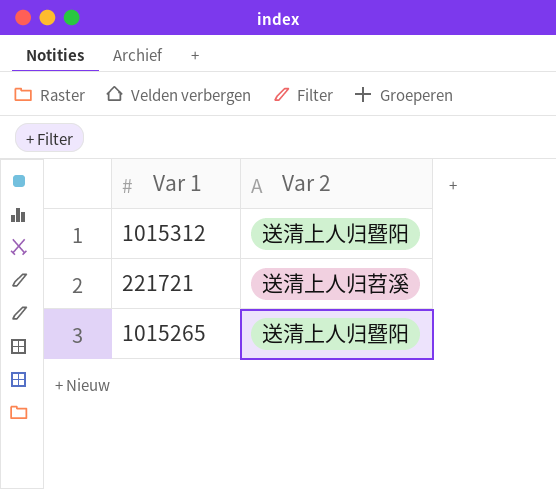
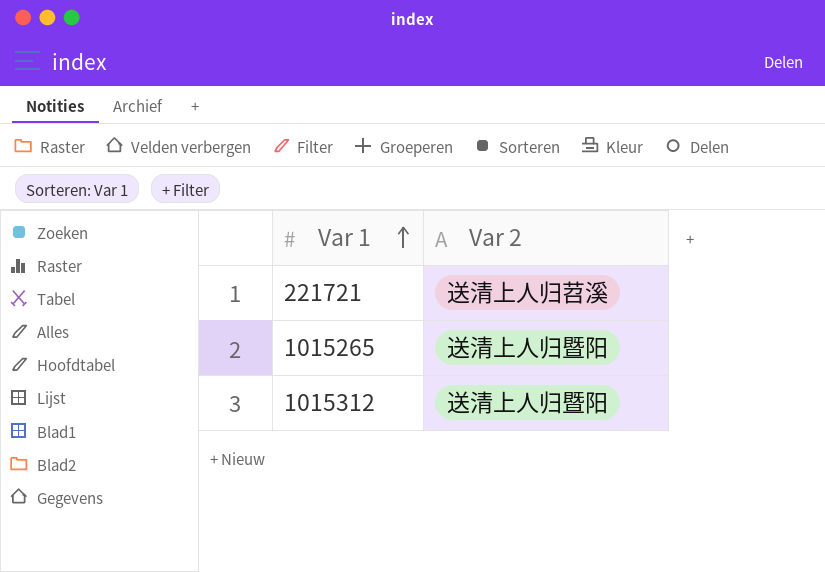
row order: none -> Var 1 ascending

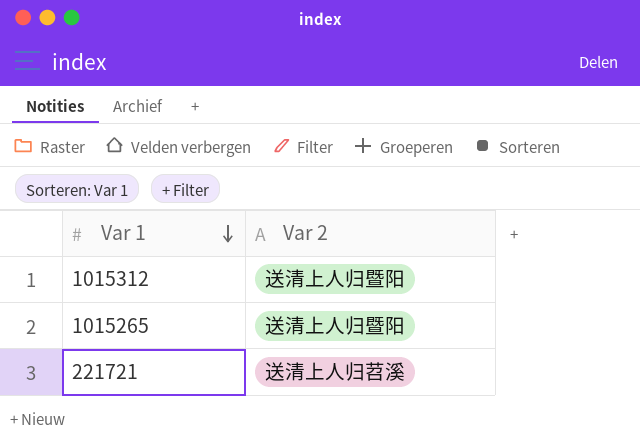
row order: Var 1 ascending -> Var 1 descending

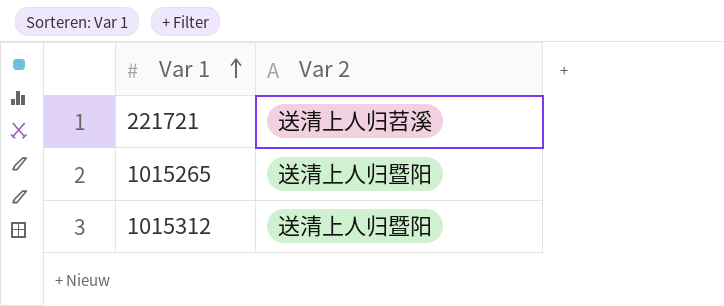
row order: Var 1 descending -> Var 1 ascending

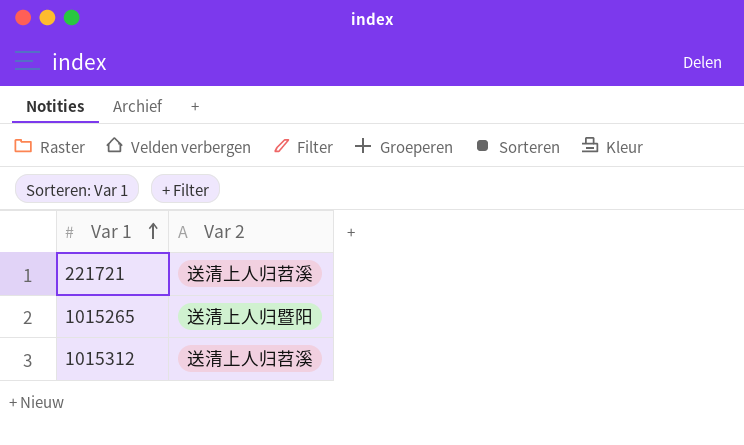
1015312 | Var 2: 送清上人归暨阳 -> 送清上人归苕溪

